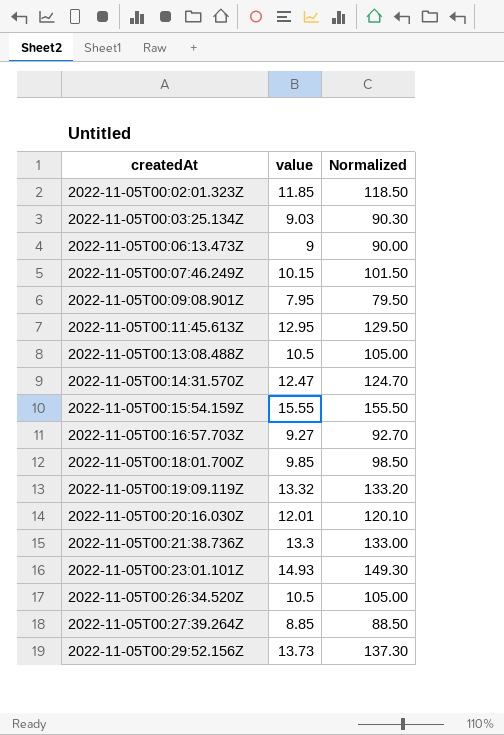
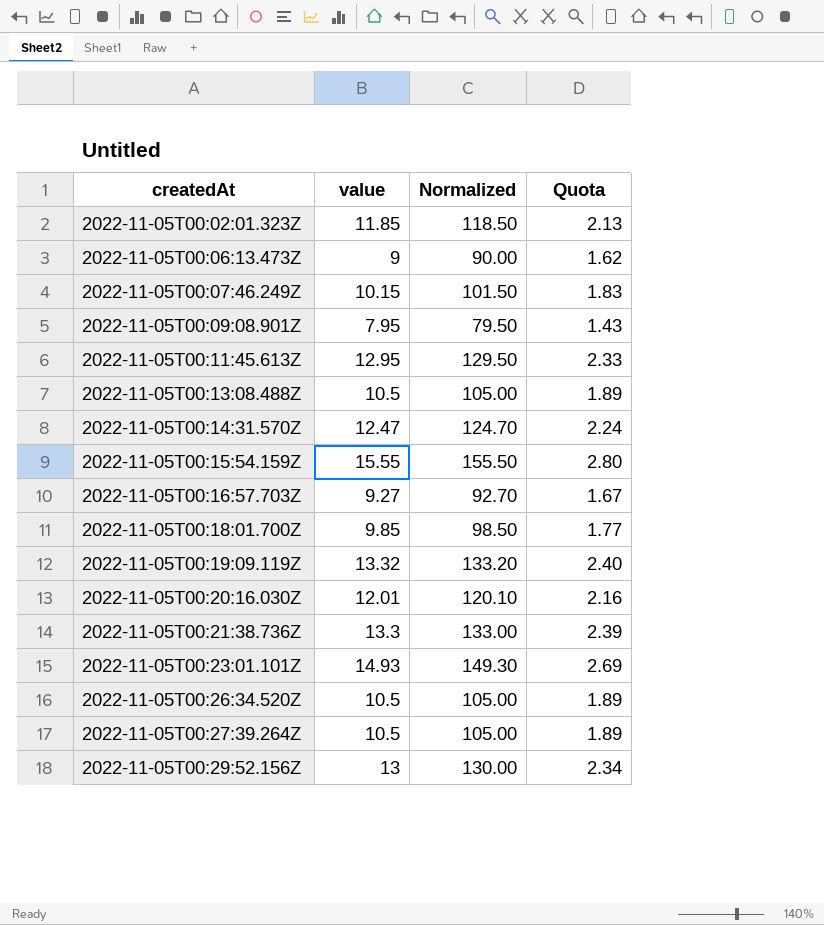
column Quota | formula: none -> [value] * 0.18
row 2022-11-05T00:03:25.134Z: 9.03 | 90.30 -> none
2022-11-05T00:27:39.264Z | value: 8.85 -> 10.5
2022-11-05T00:27:39.264Z | Normalized: 88.50 -> 105.00
2022-11-05T00:29:52.156Z | value: 13.73 -> 13
2022-11-05T00:29:52.156Z | Normalized: 137.30 -> 130.00

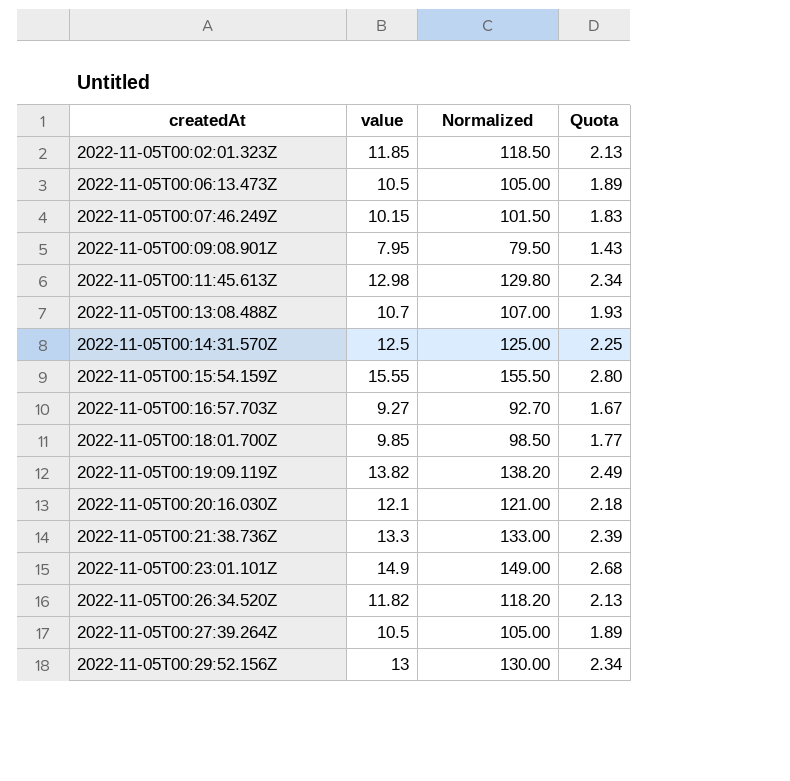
2022-11-05T00:06:13.473Z | value: 9 -> 10.5
2022-11-05T00:06:13.473Z | Normalized: 90.00 -> 105.00
2022-11-05T00:06:13.473Z | Quota: 1.62 -> 1.89
2022-11-05T00:11:45.613Z | value: 12.95 -> 12.98
2022-11-05T00:11:45.613Z | Normalized: 129.50 -> 129.80
2022-11-05T00:11:45.613Z | Quota: 2.33 -> 2.34
2022-11-05T00:13:08.488Z | value: 10.5 -> 10.7
2022-11-05T00:13:08.488Z | Normalized: 105.00 -> 107.00
2022-11-05T00:13:08.488Z | Quota: 1.89 -> 1.93
2022-11-05T00:14:31.570Z | value: 12.47 -> 12.5
2022-11-05T00:14:31.570Z | Normalized: 124.70 -> 125.00
2022-11-05T00:14:31.570Z | Quota: 2.24 -> 2.25
2022-11-05T00:19:09.119Z | value: 13.32 -> 13.82
2022-11-05T00:19:09.119Z | Normalized: 133.20 -> 138.20
2022-11-05T00:19:09.119Z | Quota: 2.40 -> 2.49
2022-11-05T00:20:16.030Z | value: 12.01 -> 12.1
2022-11-05T00:20:16.030Z | Normalized: 120.10 -> 121.00
2022-11-05T00:20:16.030Z | Quota: 2.16 -> 2.18
2022-11-05T00:23:01.101Z | value: 14.93 -> 14.9
2022-11-05T00:23:01.101Z | Normalized: 149.30 -> 149.00
2022-11-05T00:23:01.101Z | Quota: 2.69 -> 2.68
2022-11-05T00:26:34.520Z | value: 10.5 -> 11.82
2022-11-05T00:26:34.520Z | Normalized: 105.00 -> 118.20
2022-11-05T00:26:34.520Z | Quota: 1.89 -> 2.13

